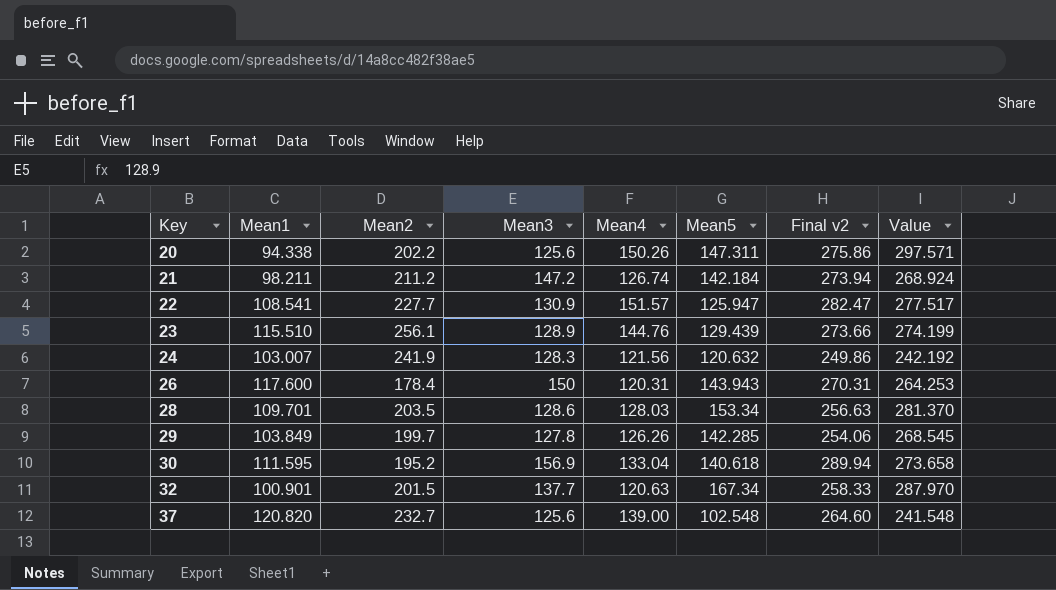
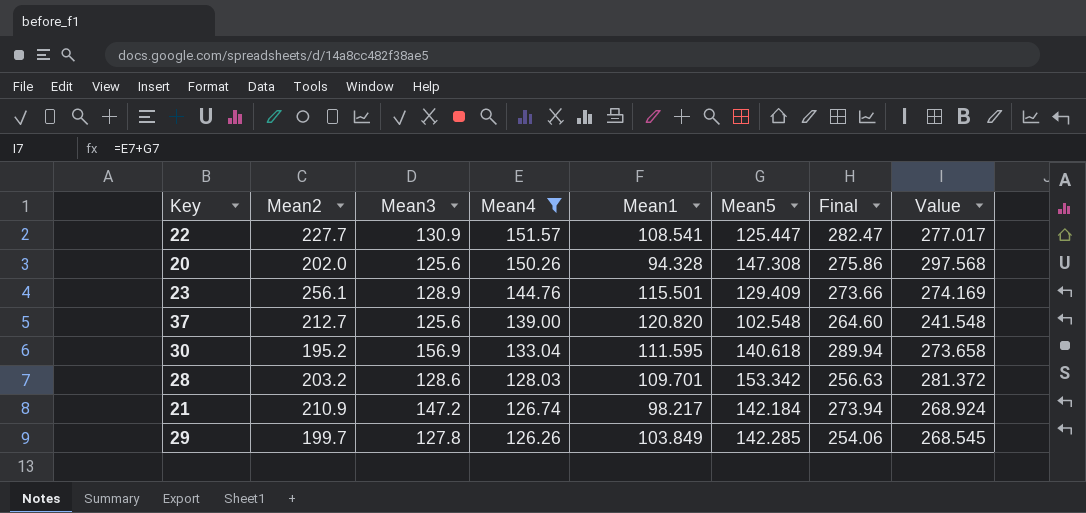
filter: none -> Mean4 >= 126.26
row order: Key ascending -> Mean4 descending
column Mean1 | position: 2 -> 5
column name: Final v2 -> Final
22 | Mean5: 125.947 -> 125.447
22 | Value: 277.517 -> 277.017
20 | Mean2: 202.2 -> 202.0
20 | Mean1: 94.338 -> 94.328
20 | Mean5: 147.311 -> 147.308
20 | Value: 297.571 -> 297.568
23 | Mean1: 115.510 -> 115.501
23 | Mean5: 129.439 -> 129.409
23 | Value: 274.199 -> 274.169
37 | Mean2: 232.7 -> 212.7
28 | Mean2: 203.5 -> 203.2
28 | Mean5: 153.34 -> 153.342
28 | Value: 281.370 -> 281.372
21 | Mean2: 211.2 -> 210.9
21 | Mean1: 98.211 -> 98.217

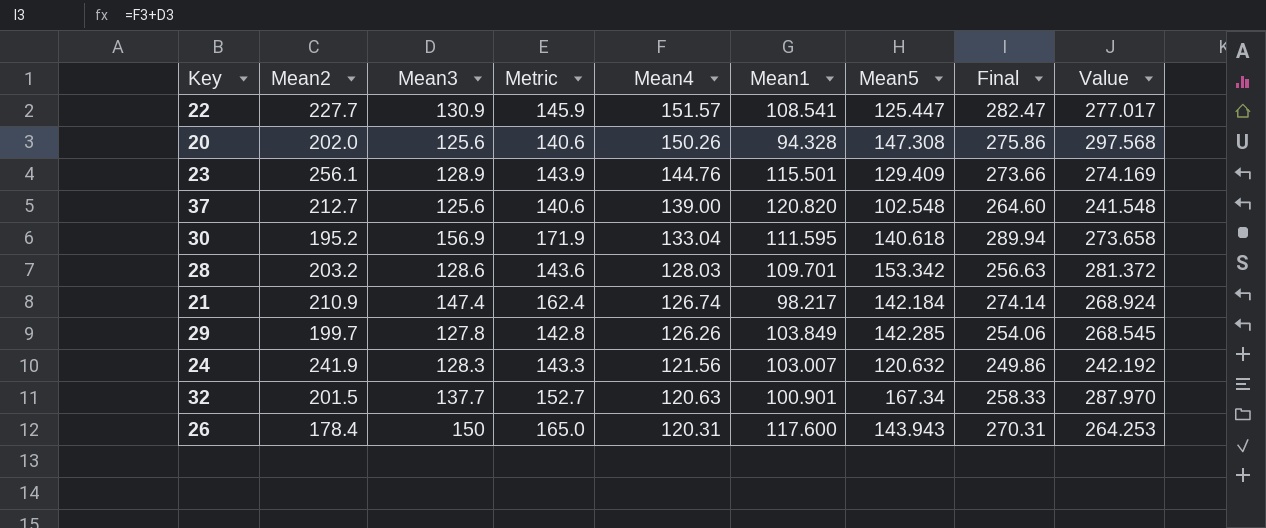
filter: Mean4 >= 126.26 -> none
column Metric | formula: none -> [Mean3] + 15
21 | Mean3: 147.2 -> 147.4
21 | Final: 273.94 -> 274.14

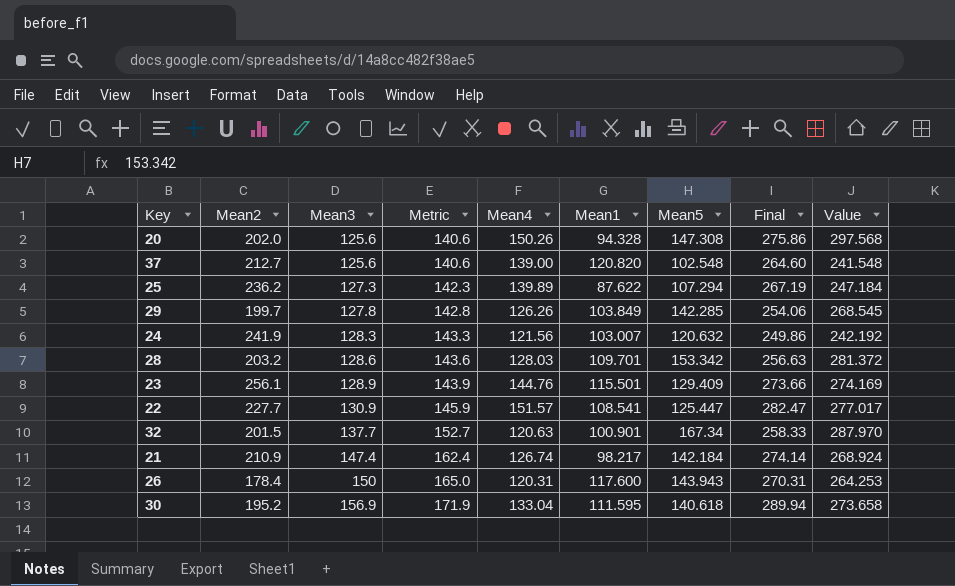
row order: Mean4 descending -> Mean3 ascending
row 25: none -> 236.2 | 127.3 | 142.3 | 139.89 | 87.622 | 107.294 | 267.19 | 247.184

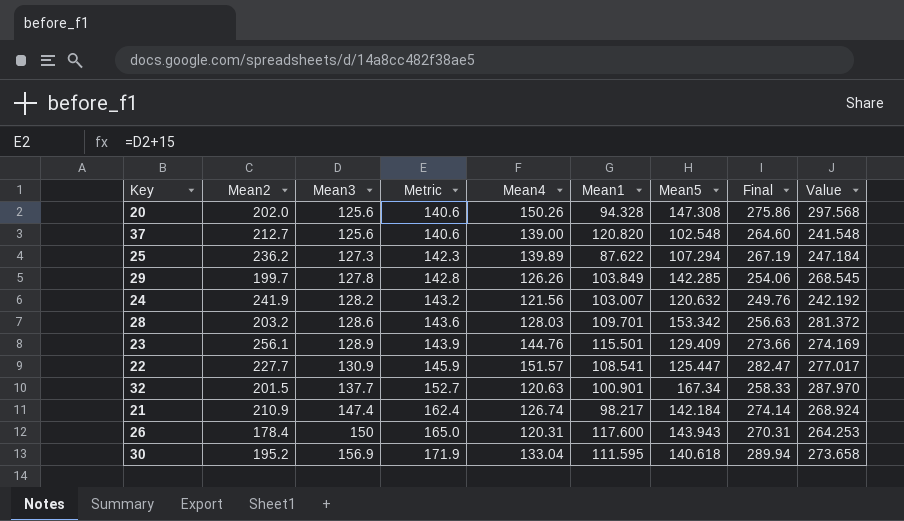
24 | Mean3: 128.3 -> 128.2
24 | Metric: 143.3 -> 143.2
24 | Final: 249.86 -> 249.76

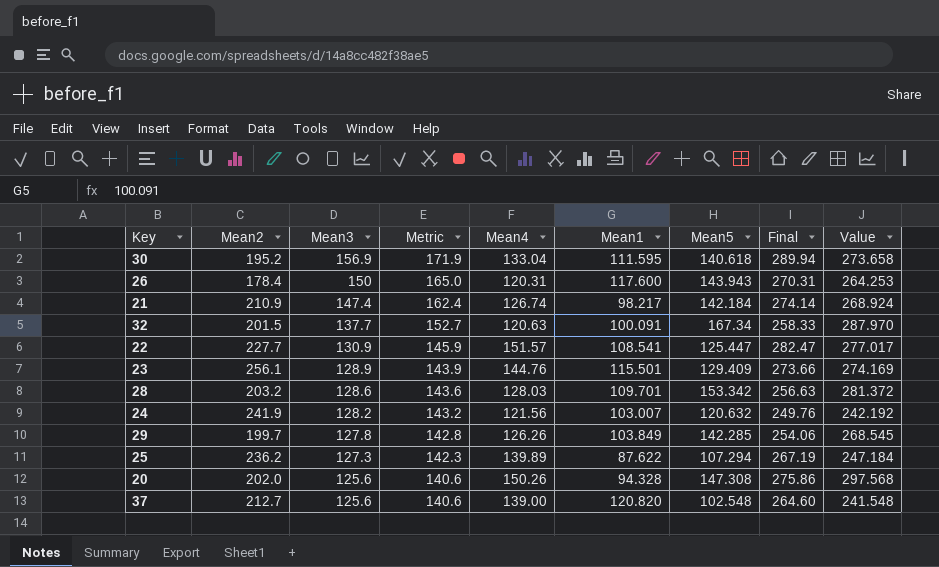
row order: Mean3 ascending -> Mean3 descending
32 | Mean1: 100.901 -> 100.091

